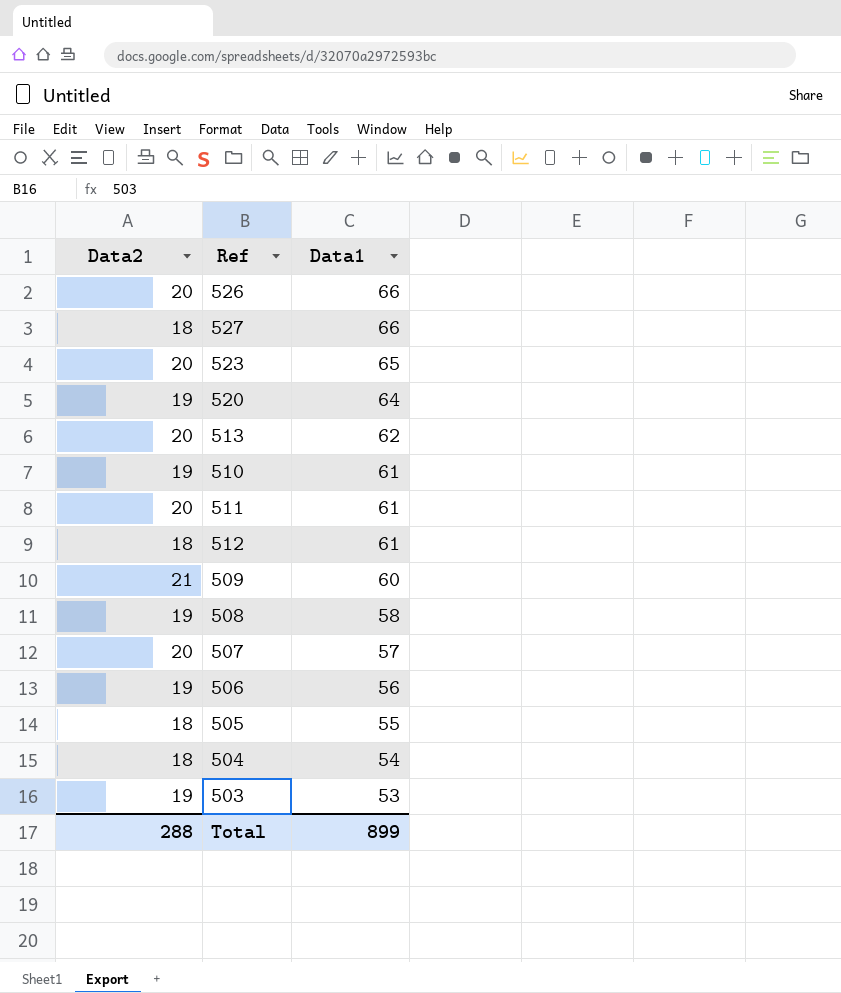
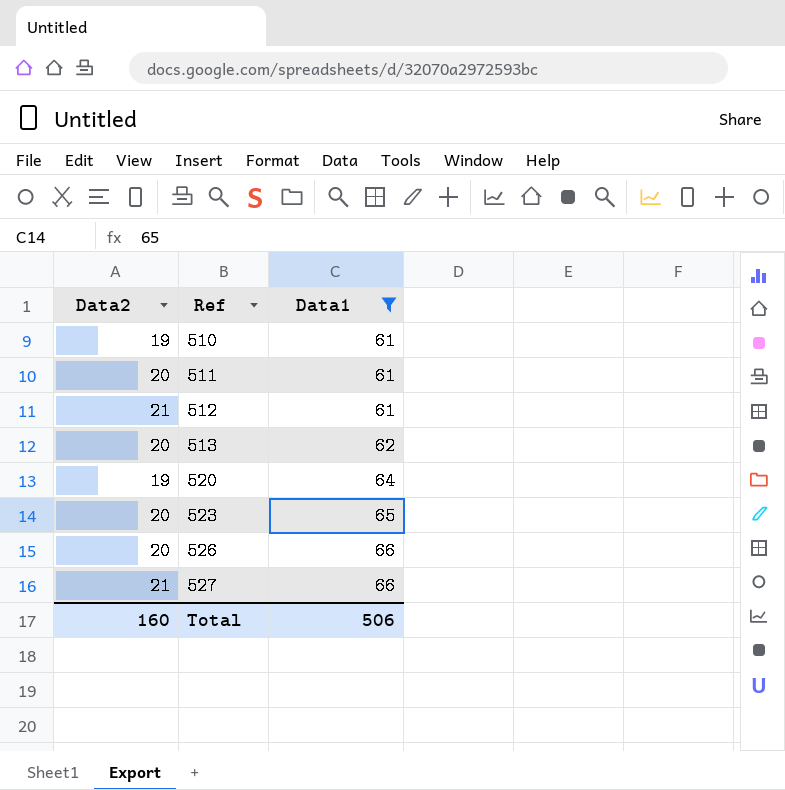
filter: none -> Data1 >= 61
row order: Data1 descending -> Ref ascending
512 | Data2: 18 -> 21
527 | Data2: 18 -> 21
Total | Data2: 288 -> 160
Total | Data1: 899 -> 506

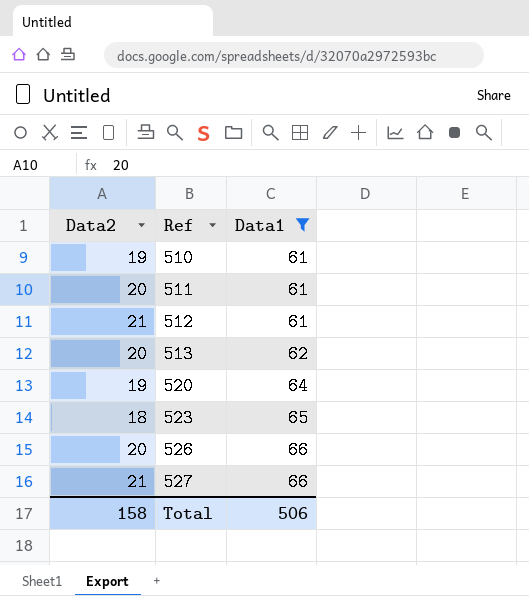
523 | Data2: 20 -> 18
Total | Data2: 160 -> 158

